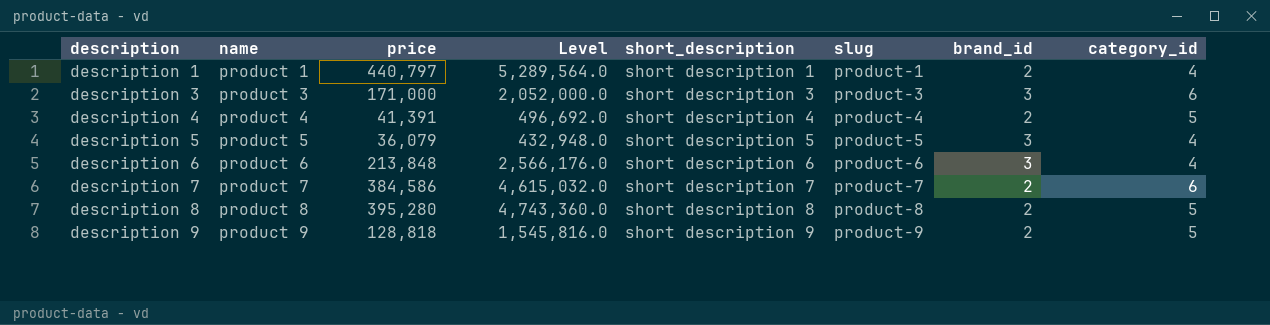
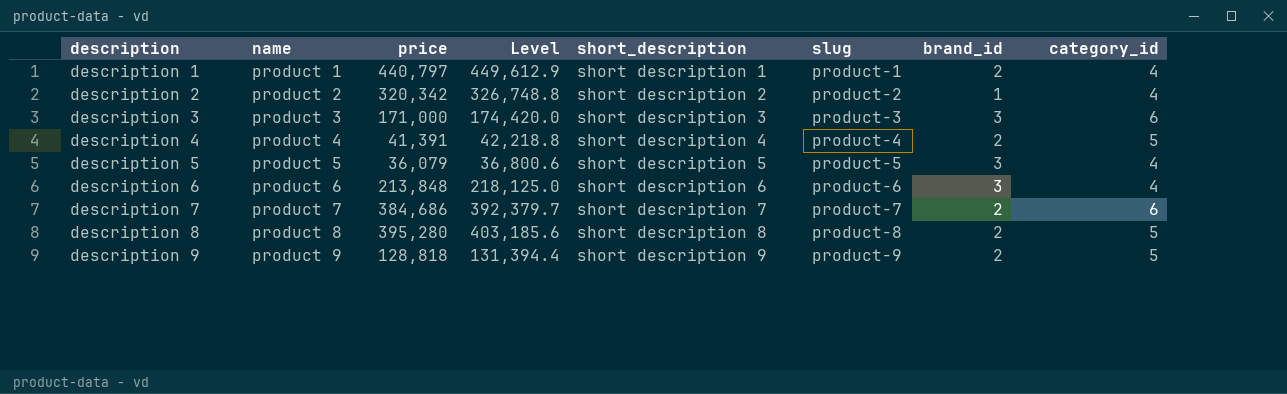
column Level | formula: [price] * 12 -> [price] * 1.02
row description 2: none -> product 2 | 320,342 | 326,748.8 | short description 2 | product-2 | 1 | 4
description 7 | price: 384,586 -> 384,686

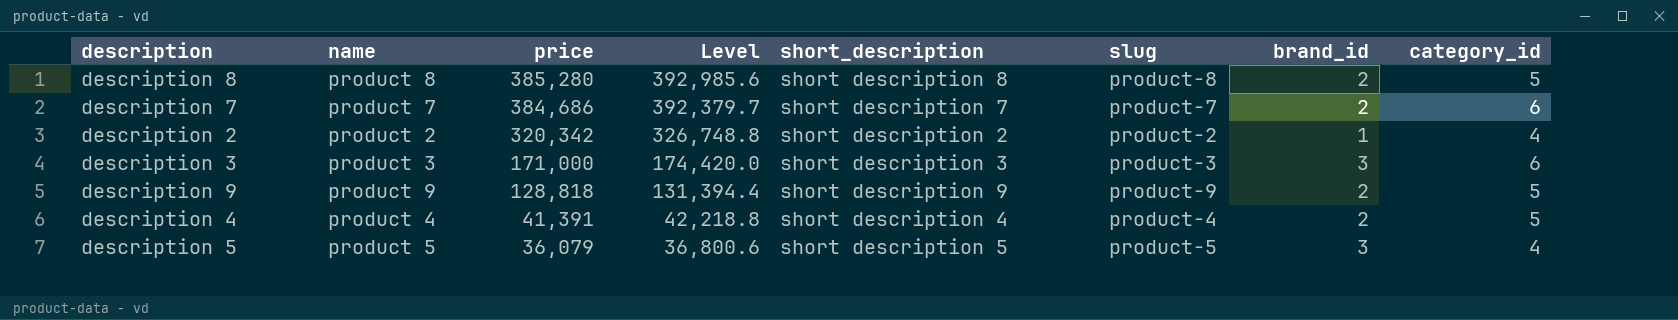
row order: description ascending -> price descending
row description 1: product 1 | 440,797 | 449,612.9 | short description 1 | product-1 | 2 | 4 -> none
row description 6: product 6 | 213,848 | 218,125.0 | short description 6 | product-6 | 3 | 4 -> none
description 8 | price: 395,280 -> 385,280
description 8 | Level: 403,185.6 -> 392,985.6

